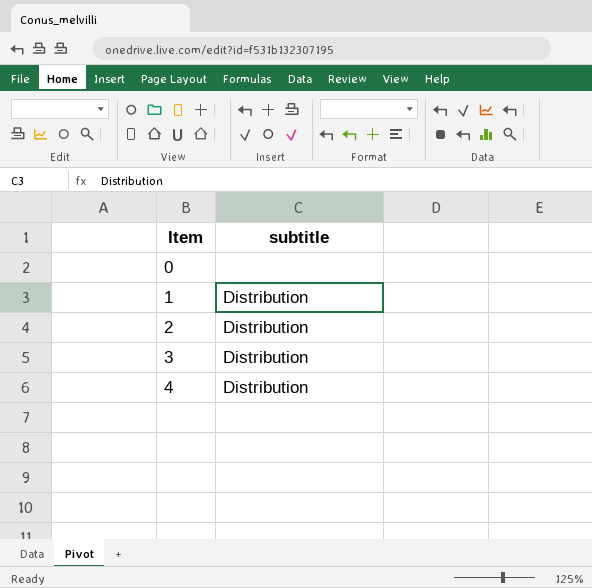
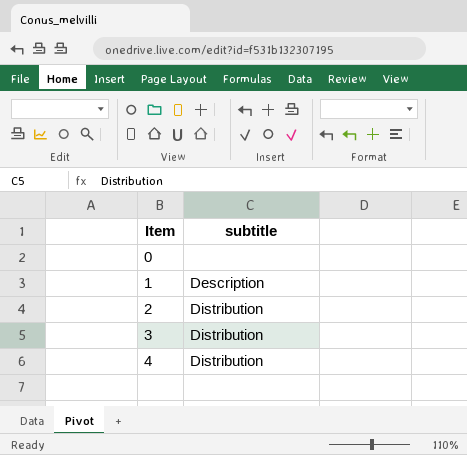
1 | subtitle: Distribution -> Description

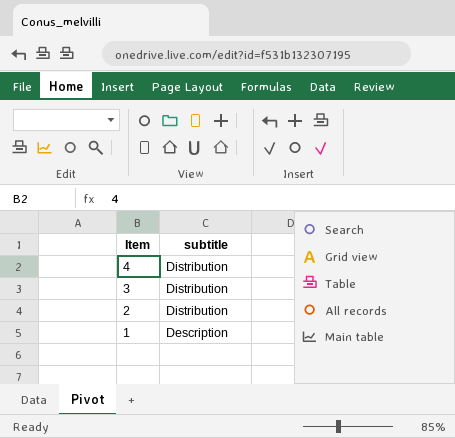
row order: Item ascending -> Item descending
row 0: none -> none

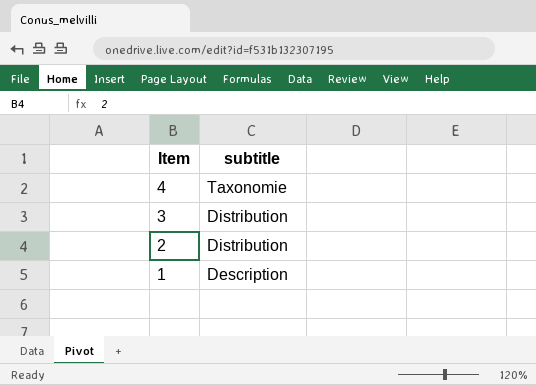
4 | subtitle: Distribution -> Taxonomie

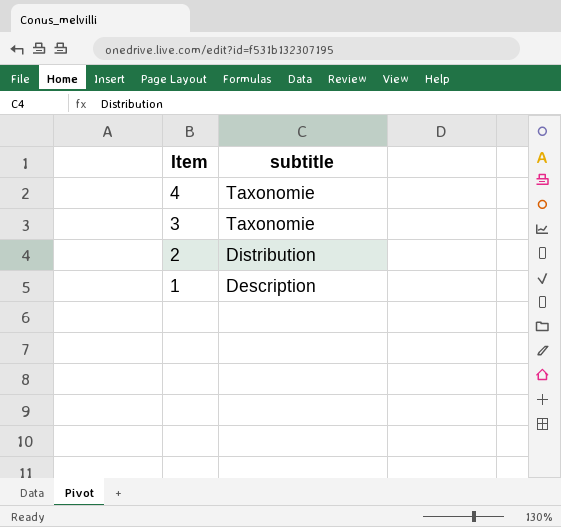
3 | subtitle: Distribution -> Taxonomie

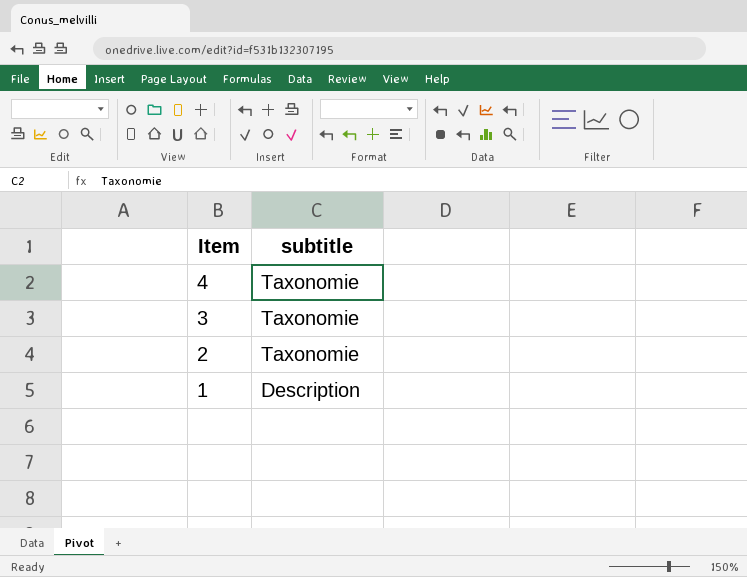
2 | subtitle: Distribution -> Taxonomie

